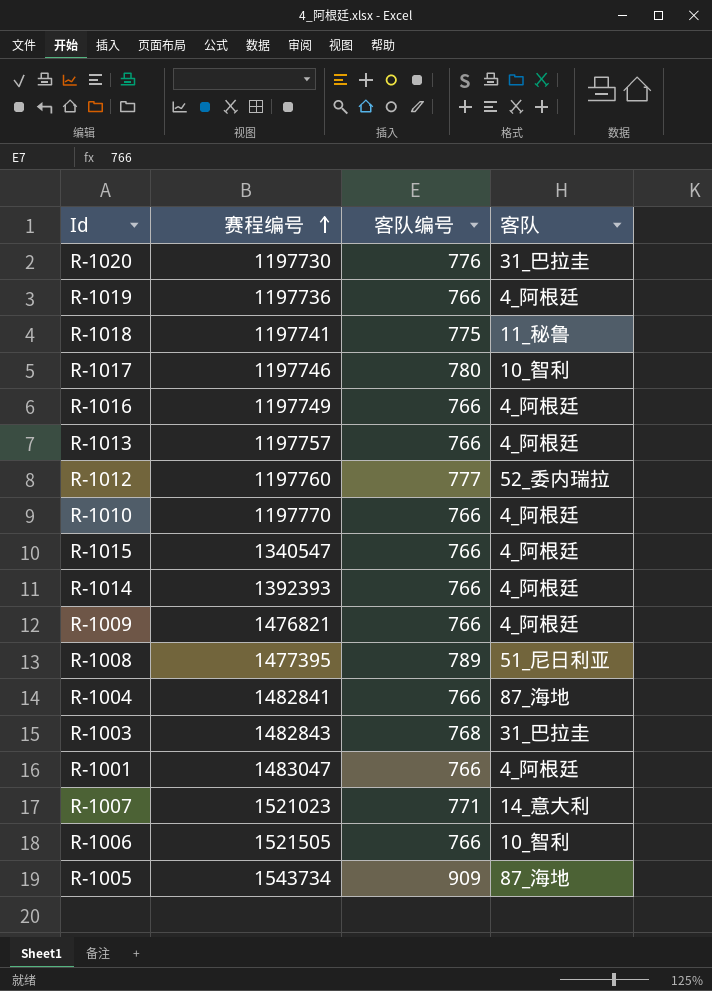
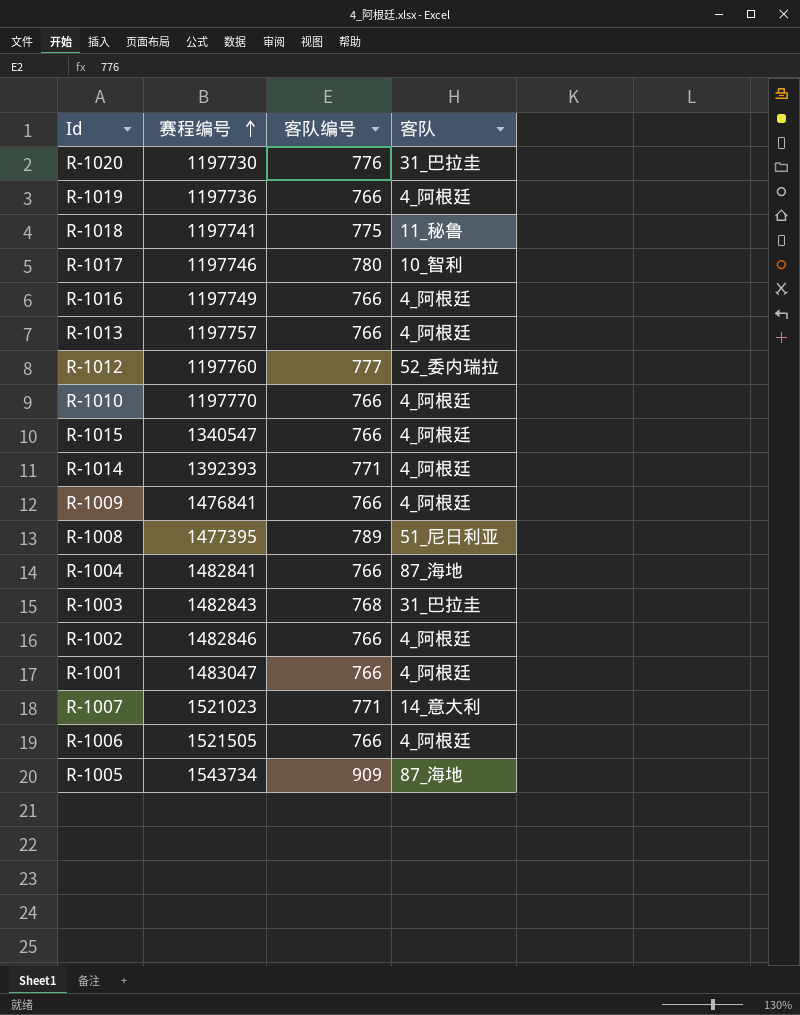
R-1014 | 客队编号: 766 -> 771
R-1009 | 赛程编号: 1476821 -> 1476841
row R-1002: none -> 1482846 | 766 | 4_阿根廷
R-1006 | 客队: 10_智利 -> 4_阿根廷

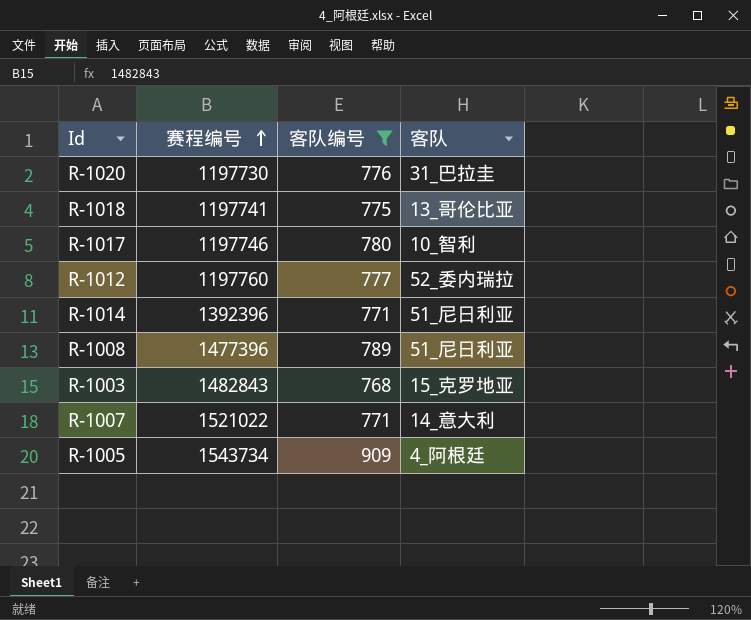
filter: none -> 客队编号 != 766
R-1018 | 客队: 11_秘鲁 -> 13_哥伦比亚
R-1014 | 赛程编号: 1392393 -> 1392396
R-1014 | 客队: 4_阿根廷 -> 51_尼日利亚
R-1008 | 赛程编号: 1477395 -> 1477396
R-1003 | 客队: 31_巴拉圭 -> 15_克罗地亚
R-1007 | 赛程编号: 1521023 -> 1521022
R-1005 | 客队: 87_海地 -> 4_阿根廷

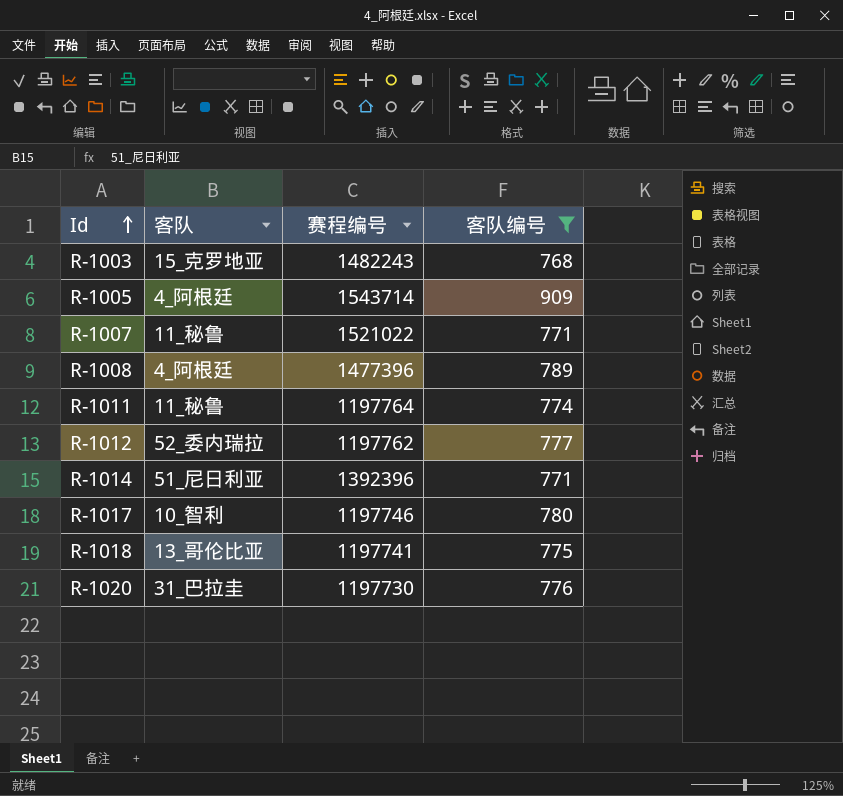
row order: 赛程编号 ascending -> Id ascending
column 客队 | position: 4 -> 2
R-1003 | 赛程编号: 1482843 -> 1482243
R-1005 | 赛程编号: 1543734 -> 1543714
R-1007 | 客队: 14_意大利 -> 11_秘鲁
R-1008 | 客队: 51_尼日利亚 -> 4_阿根廷
row R-1011: none -> 11_秘鲁 | 1197764 | 774
R-1012 | 赛程编号: 1197760 -> 1197762

